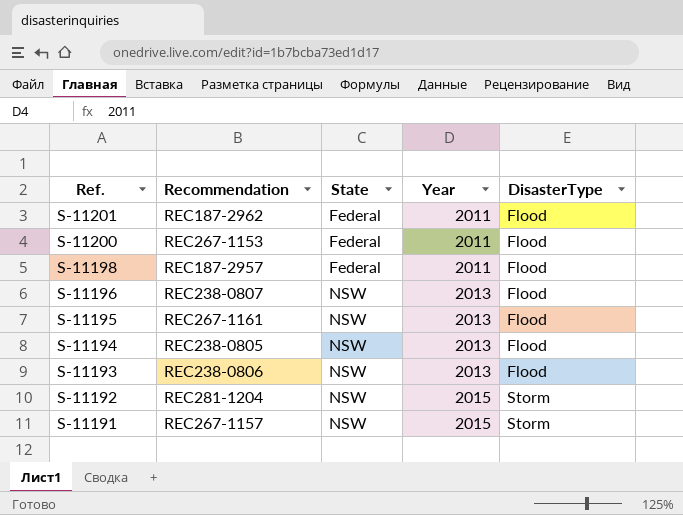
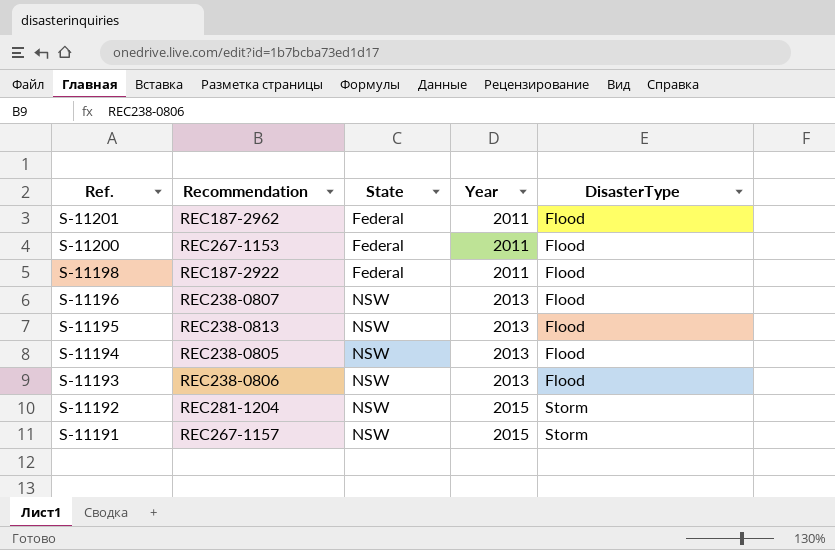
S-11198 | Recommendation: REC187-2957 -> REC187-2922
S-11195 | Recommendation: REC267-1161 -> REC238-0813

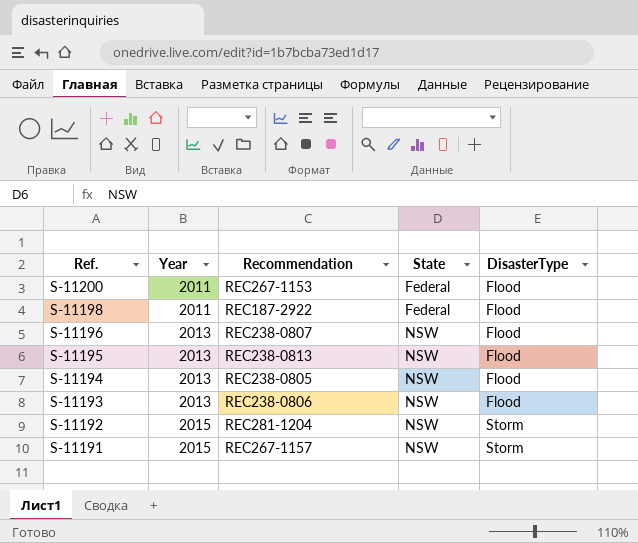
column Year | position: 4 -> 2
row S-11201: REC187-2962 | Federal | 2011 | Flood -> none

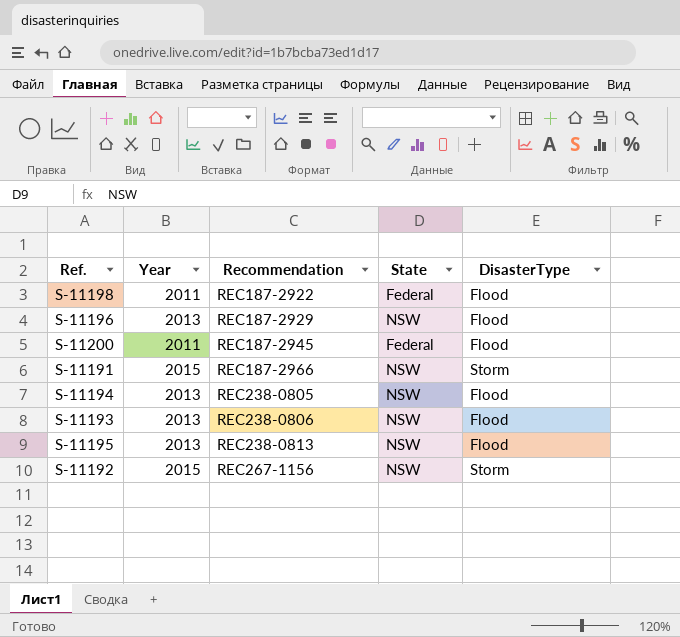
row order: Ref. descending -> Recommendation ascending
S-11196 | Recommendation: REC238-0807 -> REC187-2929
S-11200 | Recommendation: REC267-1153 -> REC187-2945
S-11191 | Recommendation: REC267-1157 -> REC187-2966
S-11192 | Recommendation: REC281-1204 -> REC267-1156

